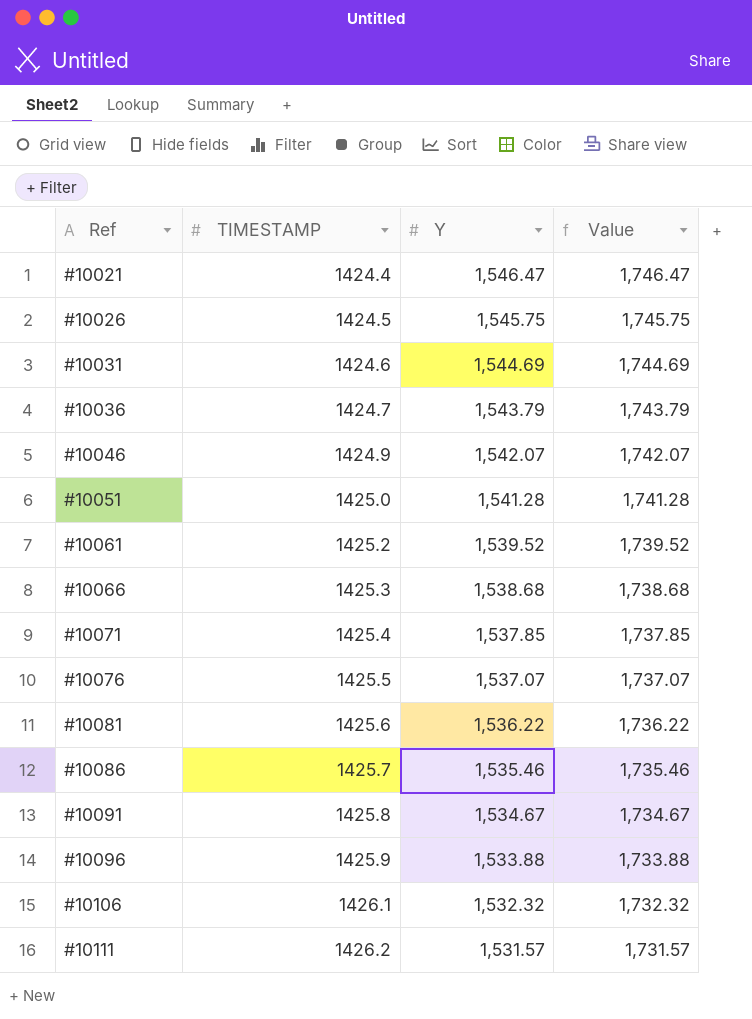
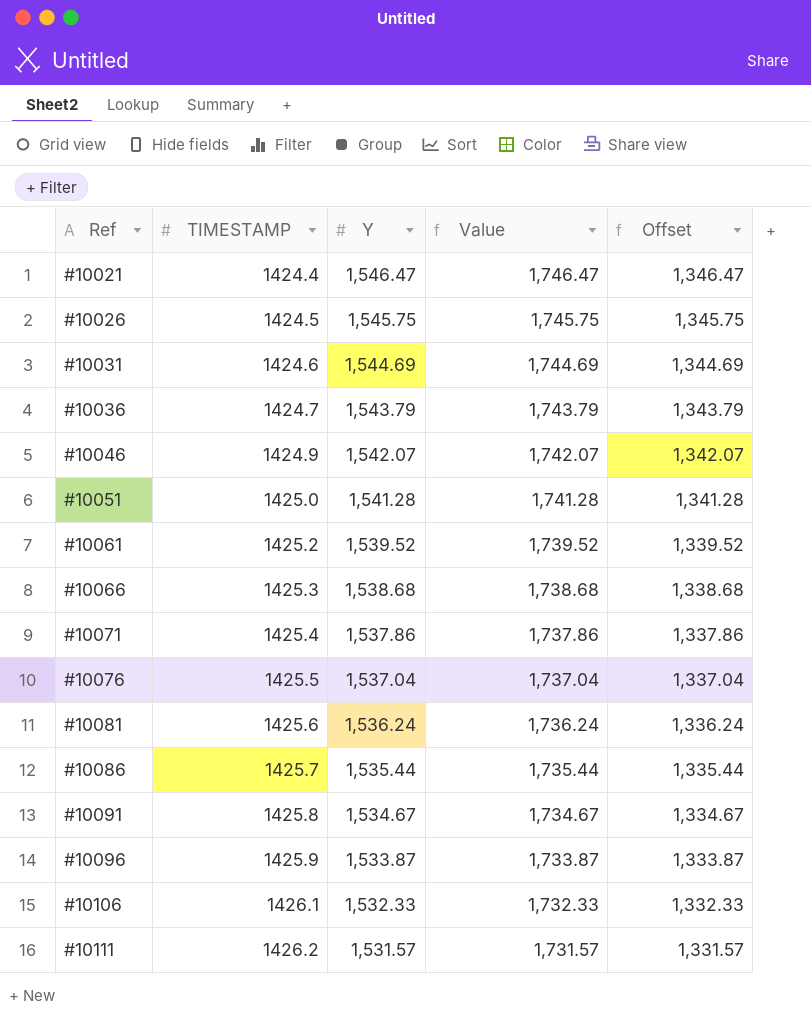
column Offset | formula: none -> [Y] - 200
#10071 | Y: 1,537.85 -> 1,537.86
#10071 | Value: 1,737.85 -> 1,737.86
#10076 | Y: 1,537.07 -> 1,537.04
#10076 | Value: 1,737.07 -> 1,737.04
#10081 | Y: 1,536.22 -> 1,536.24
#10081 | Value: 1,736.22 -> 1,736.24
#10086 | Y: 1,535.46 -> 1,535.44
#10086 | Value: 1,735.46 -> 1,735.44
#10096 | Y: 1,533.88 -> 1,533.87
#10096 | Value: 1,733.88 -> 1,733.87
#10106 | Y: 1,532.32 -> 1,532.33
#10106 | Value: 1,732.32 -> 1,732.33

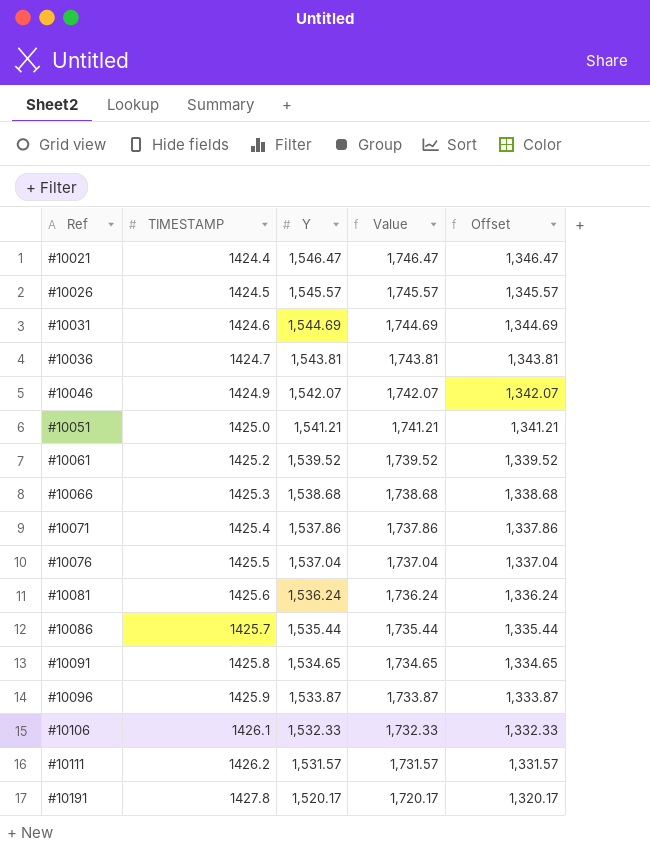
#10026 | Y: 1,545.75 -> 1,545.57
#10026 | Value: 1,745.75 -> 1,745.57
#10026 | Offset: 1,345.75 -> 1,345.57
#10036 | Y: 1,543.79 -> 1,543.81
#10036 | Value: 1,743.79 -> 1,743.81
#10036 | Offset: 1,343.79 -> 1,343.81
#10051 | Y: 1,541.28 -> 1,541.21
#10051 | Value: 1,741.28 -> 1,741.21
#10051 | Offset: 1,341.28 -> 1,341.21
#10091 | Y: 1,534.67 -> 1,534.65
#10091 | Value: 1,734.67 -> 1,734.65
#10091 | Offset: 1,334.67 -> 1,334.65
row #10191: none -> 1427.8 | 1,520.17 | 1,720.17 | 1,320.17

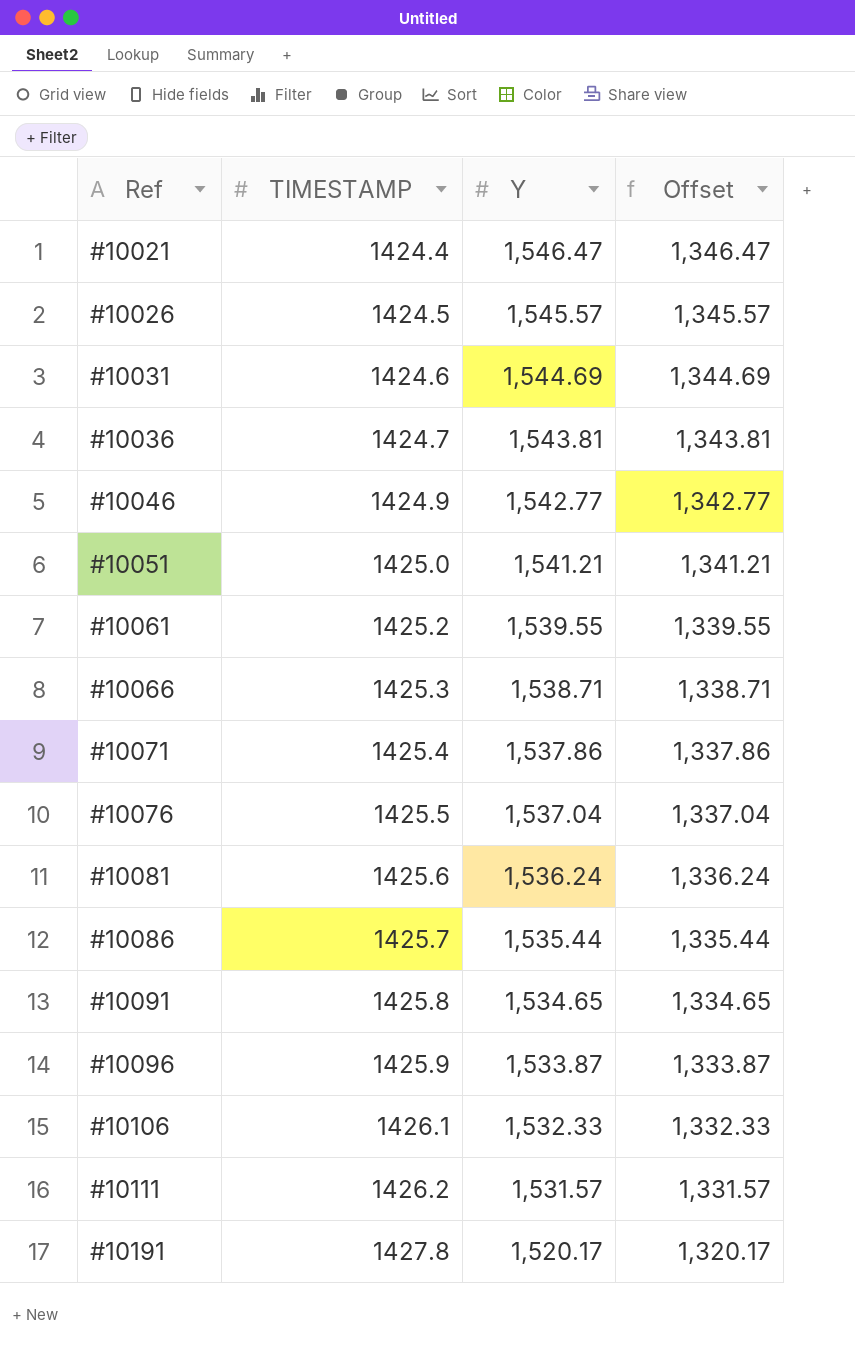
column Value | formula: [Y] + 200 -> none
#10046 | Y: 1,542.07 -> 1,542.77
#10046 | Offset: 1,342.07 -> 1,342.77
#10061 | Y: 1,539.52 -> 1,539.55
#10061 | Offset: 1,339.52 -> 1,339.55
#10066 | Y: 1,538.68 -> 1,538.71
#10066 | Offset: 1,338.68 -> 1,338.71

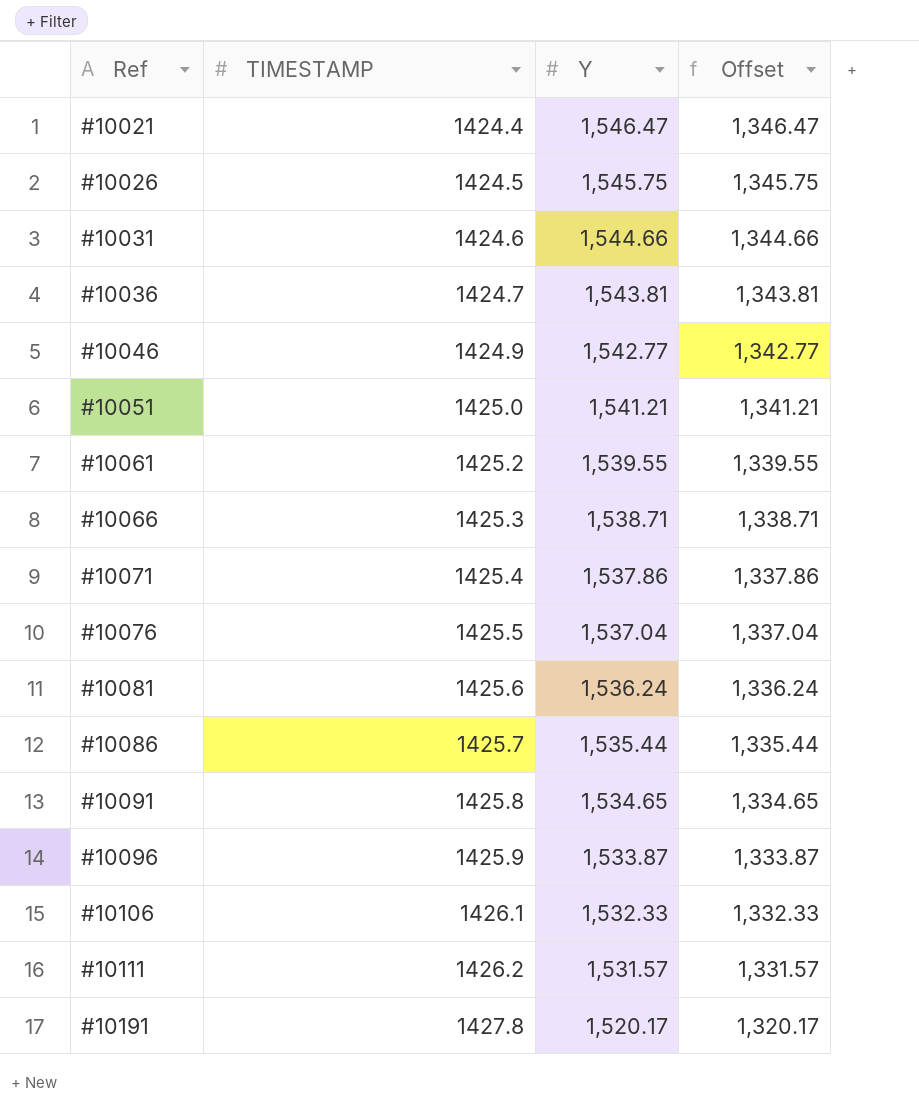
#10026 | Y: 1,545.57 -> 1,545.75
#10026 | Offset: 1,345.57 -> 1,345.75
#10031 | Y: 1,544.69 -> 1,544.66
#10031 | Offset: 1,344.69 -> 1,344.66

